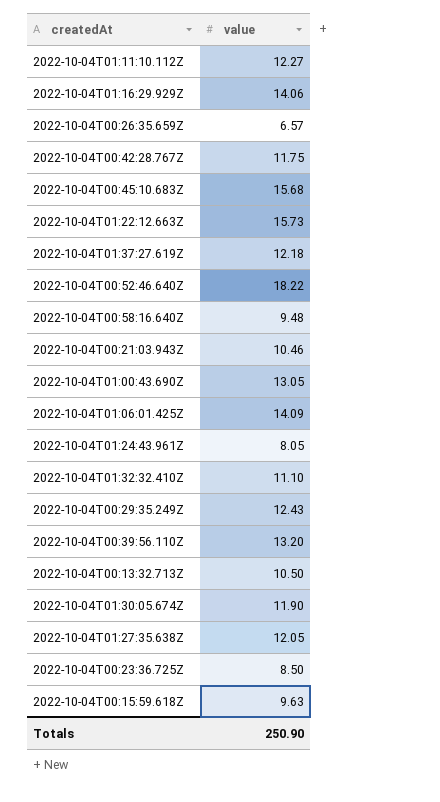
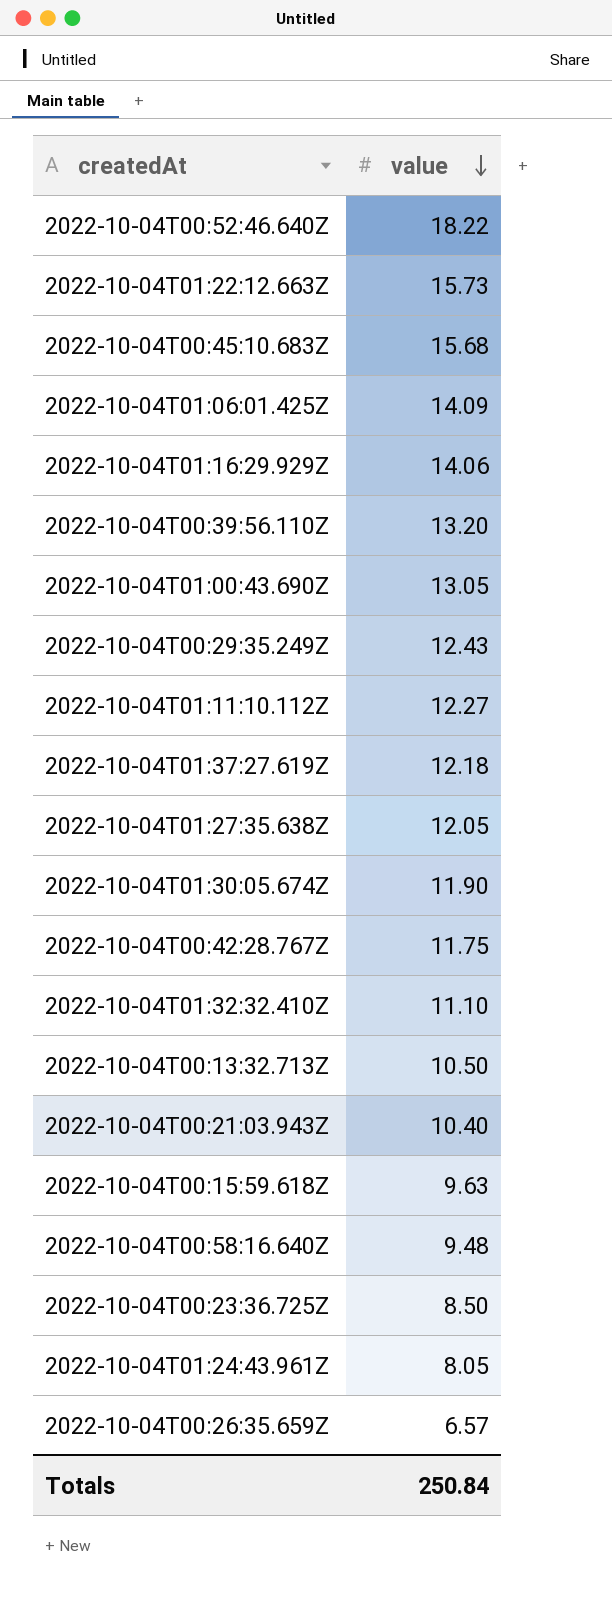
row order: none -> value descending
2022-10-04T00:21:03.943Z | value: 10.46 -> 10.40
Totals | value: 250.90 -> 250.84

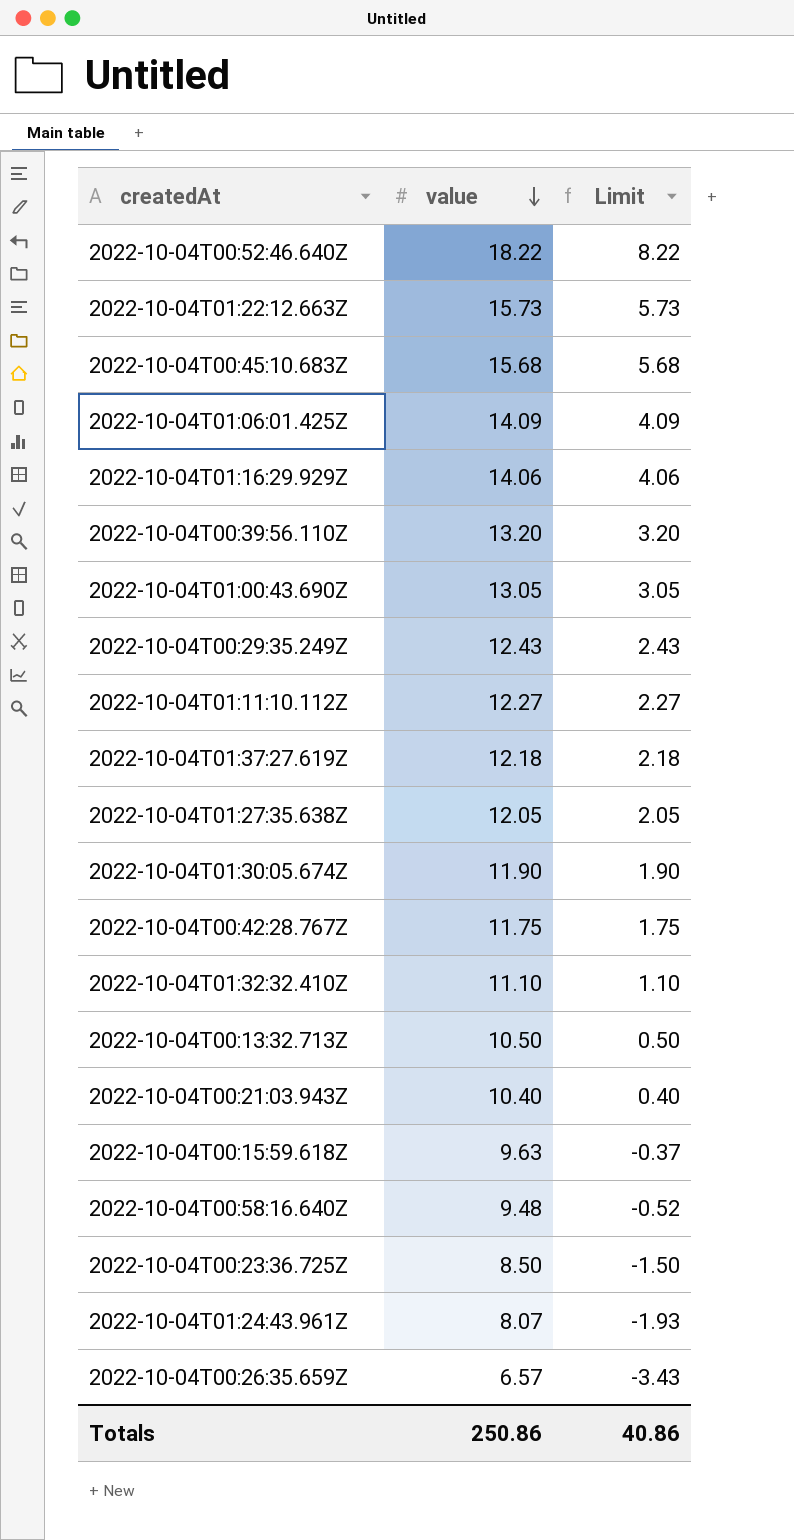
column Limit | formula: none -> [value] - 10
2022-10-04T01:24:43.961Z | value: 8.05 -> 8.07
Totals | value: 250.84 -> 250.86

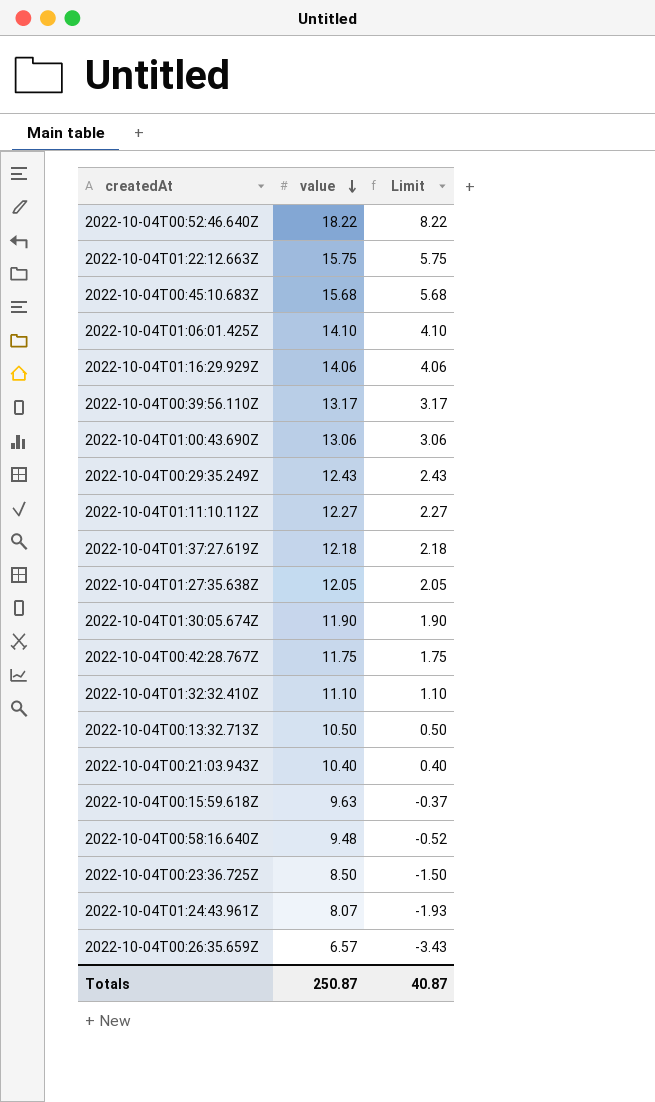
2022-10-04T01:22:12.663Z | value: 15.73 -> 15.75
2022-10-04T01:22:12.663Z | Limit: 5.73 -> 5.75
2022-10-04T01:06:01.425Z | value: 14.09 -> 14.10
2022-10-04T01:06:01.425Z | Limit: 4.09 -> 4.10
2022-10-04T00:39:56.110Z | value: 13.20 -> 13.17
2022-10-04T00:39:56.110Z | Limit: 3.20 -> 3.17
2022-10-04T01:00:43.690Z | value: 13.05 -> 13.06
2022-10-04T01:00:43.690Z | Limit: 3.05 -> 3.06
Totals | value: 250.86 -> 250.87
Totals | Limit: 40.86 -> 40.87

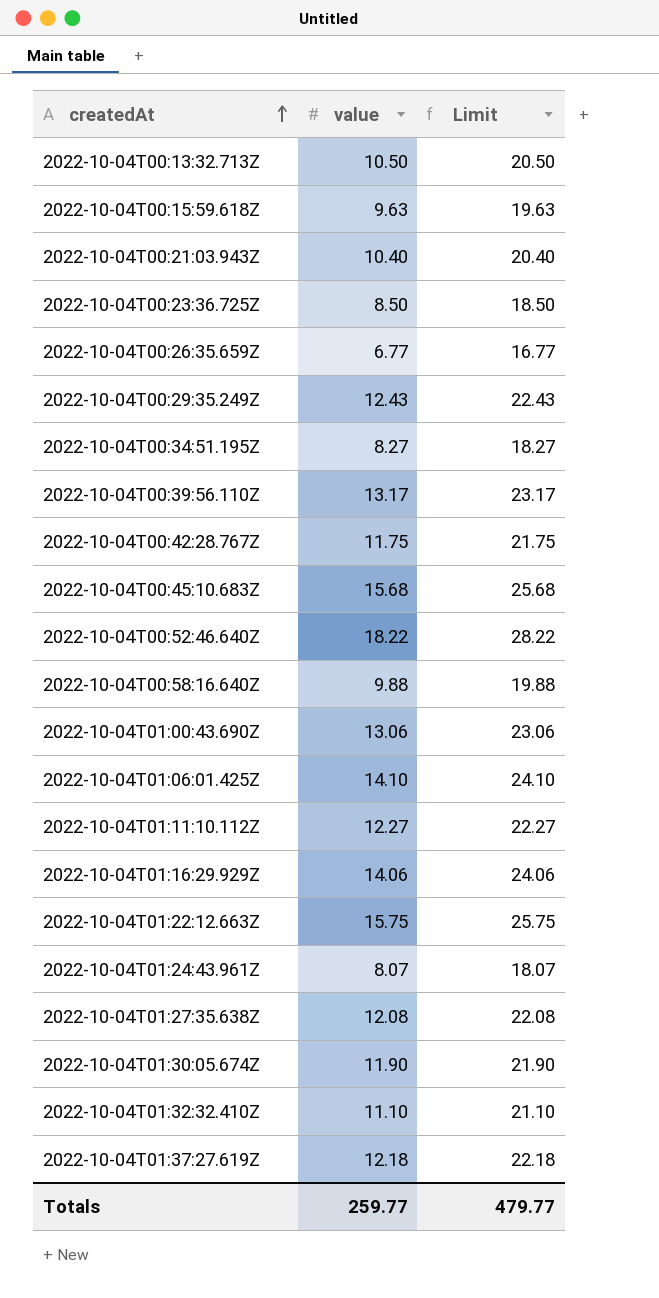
row order: value descending -> createdAt ascending
column Limit | formula: [value] - 10 -> [value] + 10
2022-10-04T00:26:35.659Z | value: 6.57 -> 6.77
row 2022-10-04T00:34:51.195Z: none -> 8.27 | 18.27
2022-10-04T00:58:16.640Z | value: 9.48 -> 9.88
2022-10-04T01:27:35.638Z | value: 12.05 -> 12.08
Totals | value: 250.87 -> 259.77
Totals | Limit: 40.87 -> 479.77

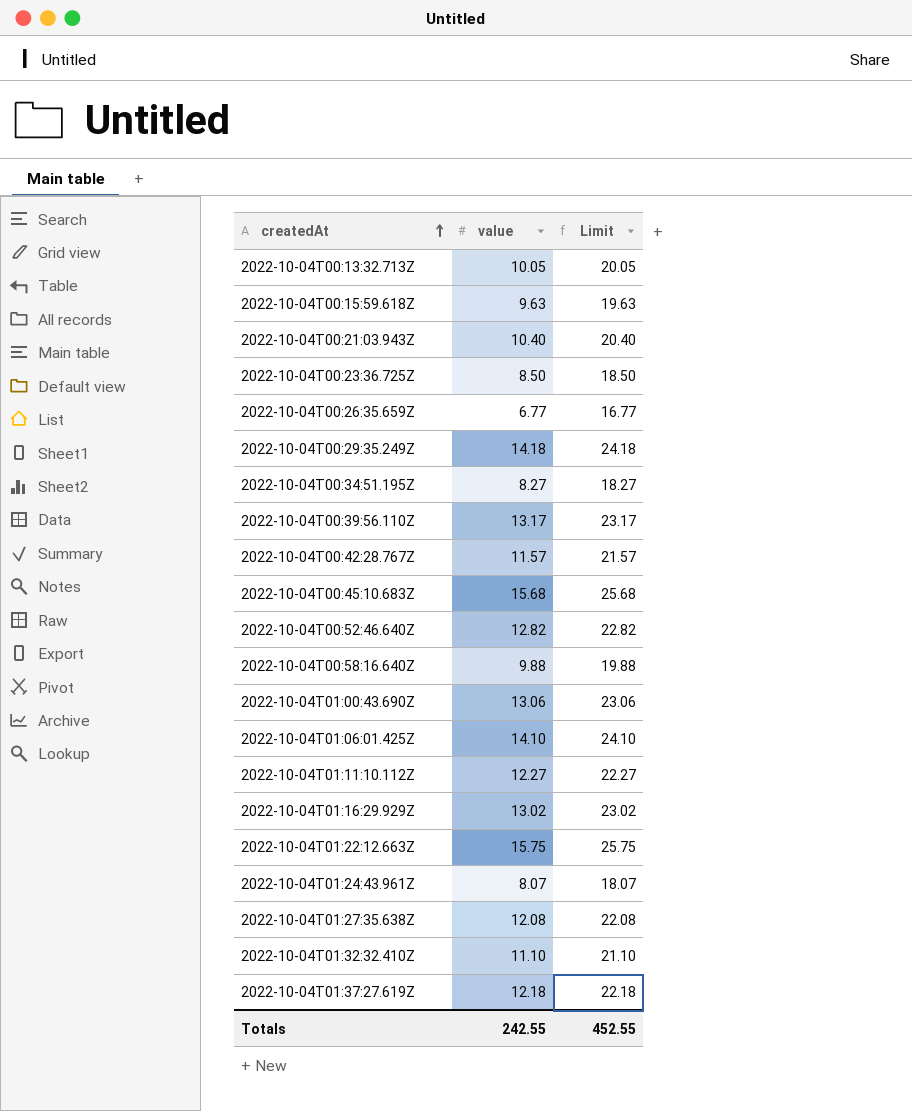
row 2022-10-04T01:30:05.674Z: 11.90 | 21.90 -> none
2022-10-04T00:13:32.713Z | value: 10.50 -> 10.05
2022-10-04T00:13:32.713Z | Limit: 20.50 -> 20.05
2022-10-04T00:29:35.249Z | value: 12.43 -> 14.18
2022-10-04T00:29:35.249Z | Limit: 22.43 -> 24.18
2022-10-04T00:42:28.767Z | value: 11.75 -> 11.57
2022-10-04T00:42:28.767Z | Limit: 21.75 -> 21.57
2022-10-04T00:52:46.640Z | value: 18.22 -> 12.82
2022-10-04T00:52:46.640Z | Limit: 28.22 -> 22.82
2022-10-04T01:16:29.929Z | value: 14.06 -> 13.02
2022-10-04T01:16:29.929Z | Limit: 24.06 -> 23.02
Totals | value: 259.77 -> 242.55
Totals | Limit: 479.77 -> 452.55

